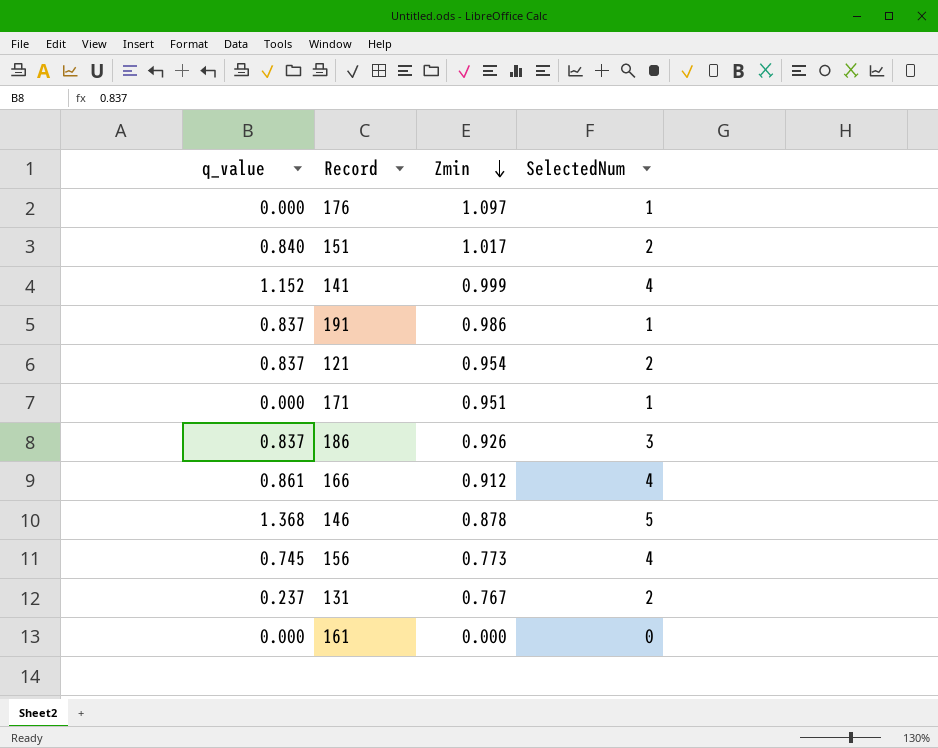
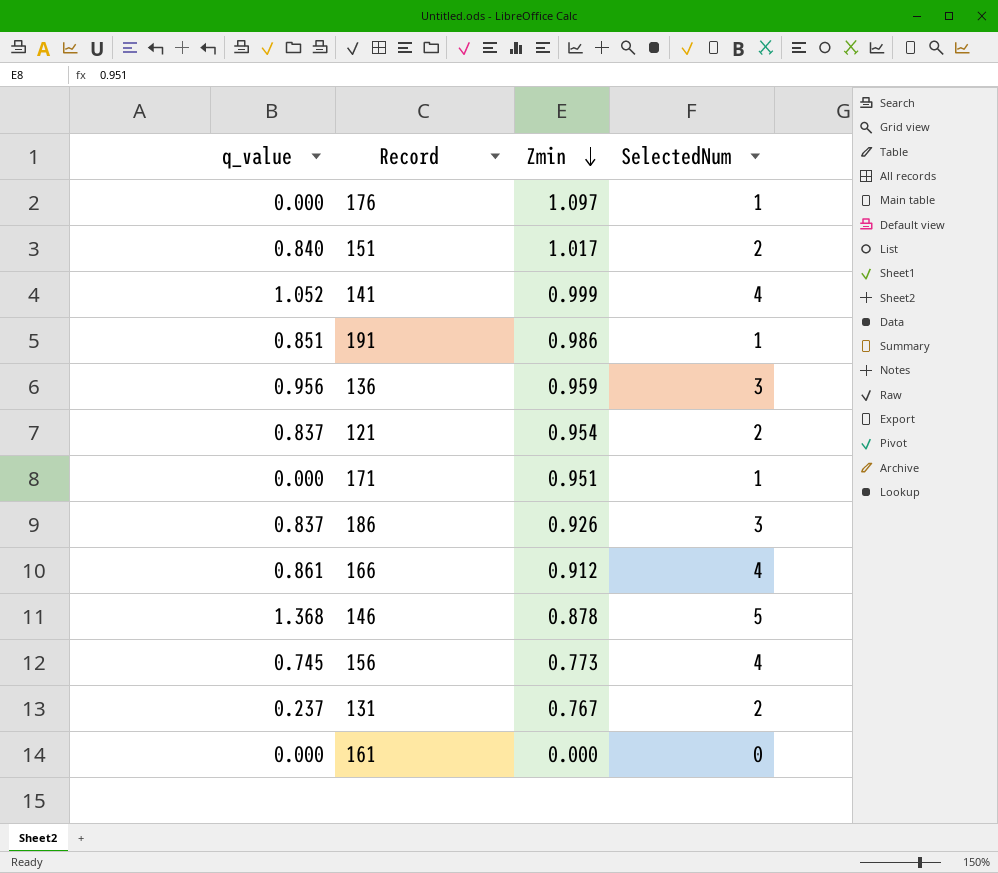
141 | q_value: 1.152 -> 1.052
191 | q_value: 0.837 -> 0.851
row 136: none -> 0.956 | 0.959 | 3

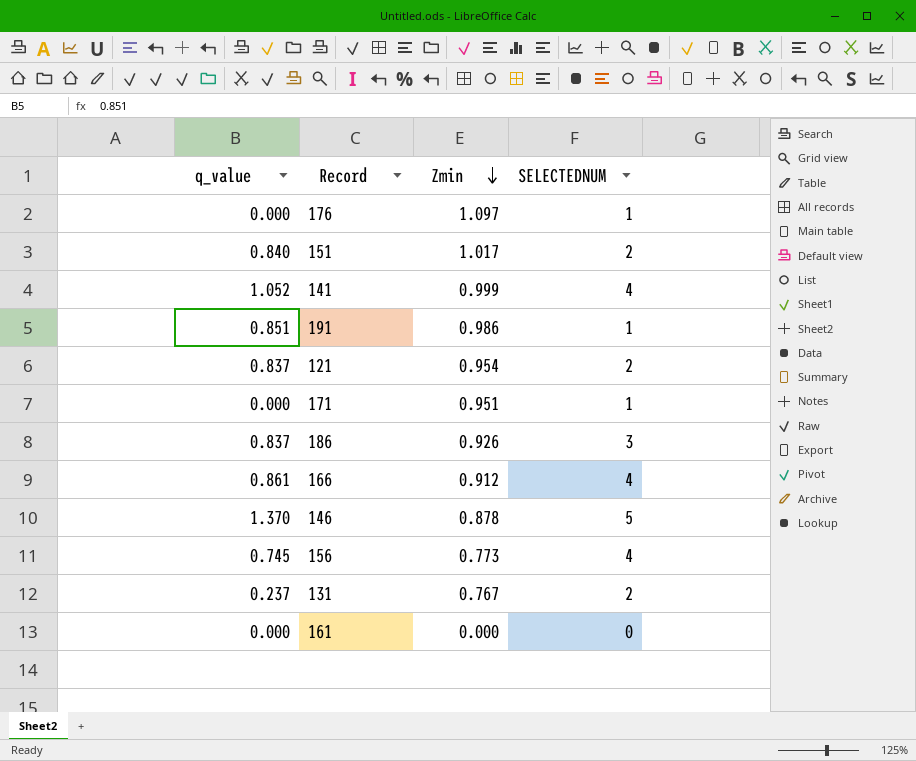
column name: SelectedNum -> SELECTEDNUM
row 136: 0.956 | 0.959 | 3 -> none
146 | q_value: 1.368 -> 1.370

